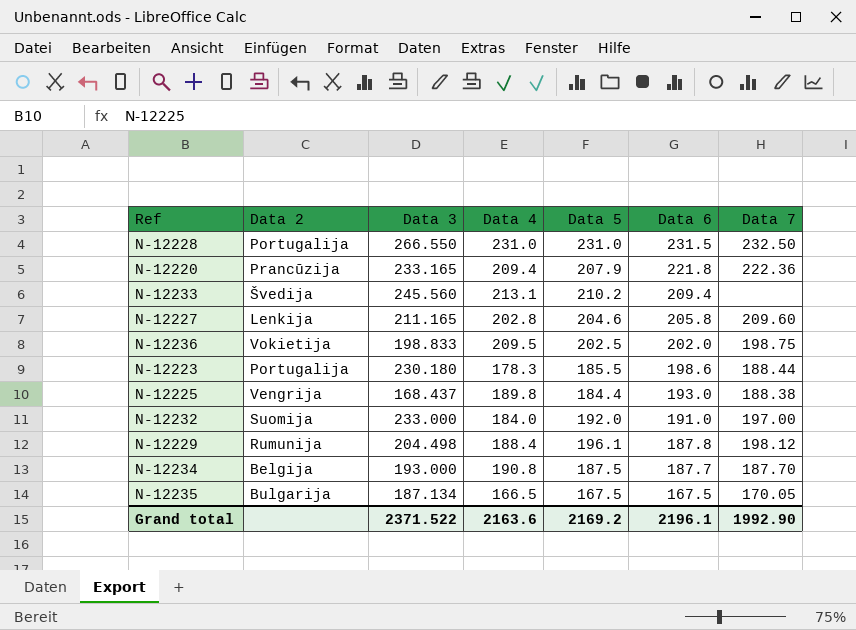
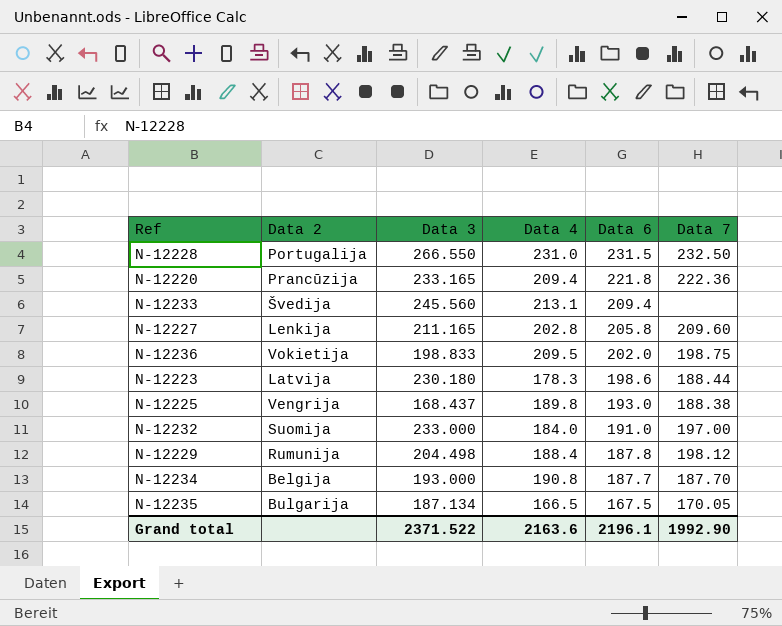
column Data 5 | position: 5 -> none
N-12223 | Data 2: Portugalija -> Latvija

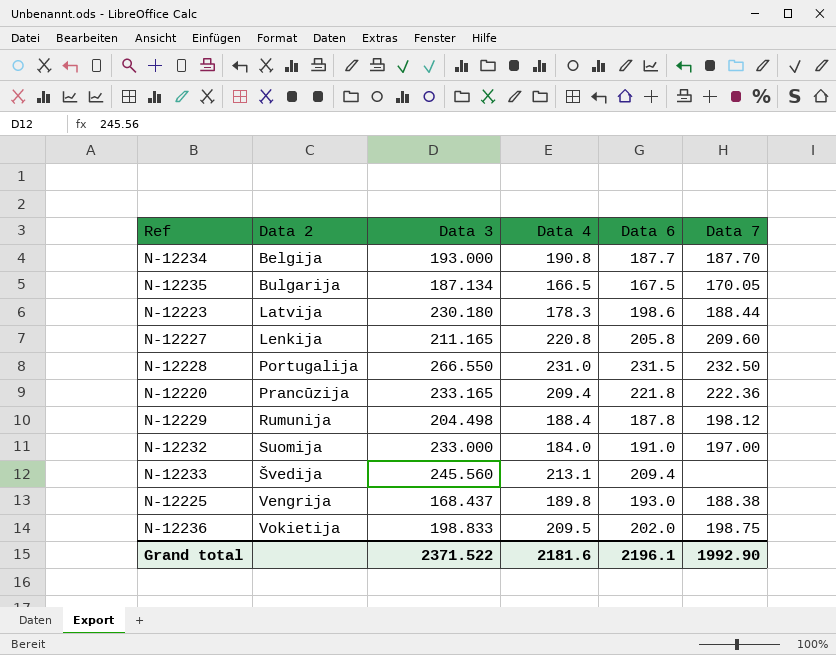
row order: Data 6 descending -> Data 2 ascending
N-12227 | Data 4: 202.8 -> 220.8
Grand total | Data 4: 2163.6 -> 2181.6

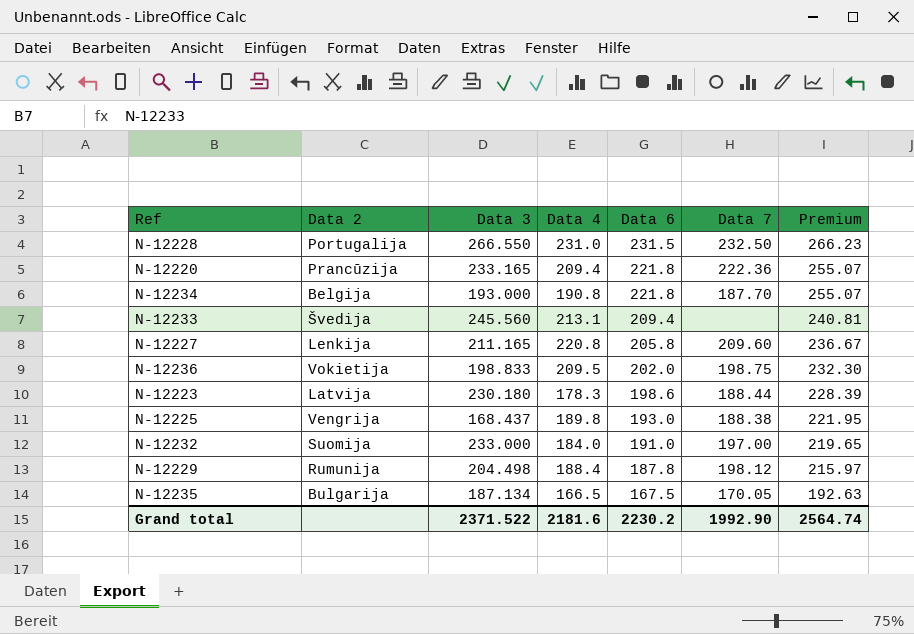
row order: Data 2 ascending -> Data 6 descending
column Premium | formula: none -> [Data 6] * 1.15
N-12234 | Data 6: 187.7 -> 221.8
Grand total | Data 6: 2196.1 -> 2230.2

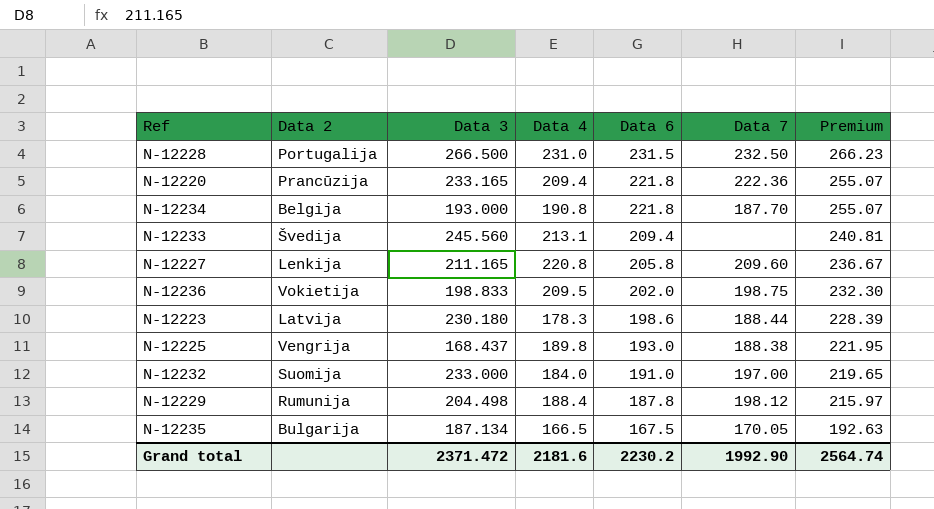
N-12228 | Data 3: 266.550 -> 266.500
Grand total | Data 3: 2371.522 -> 2371.472

